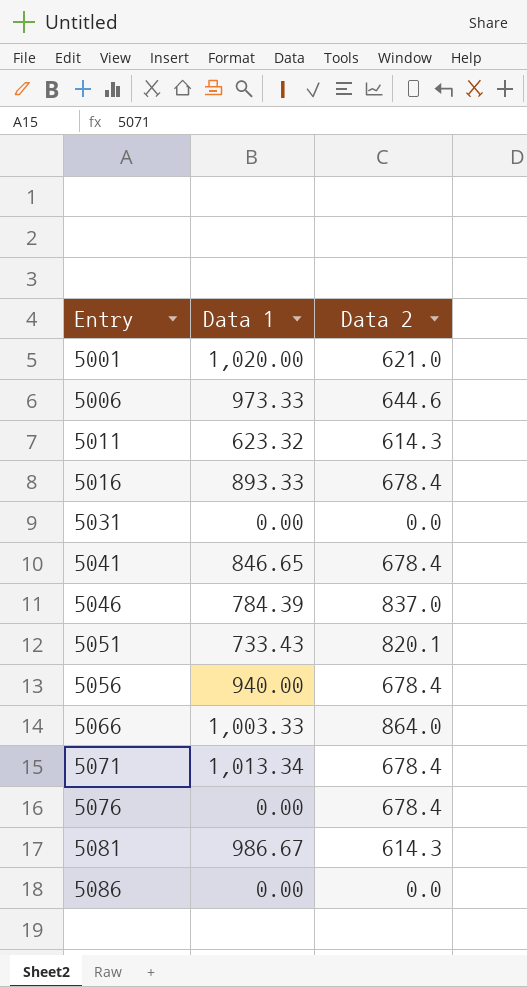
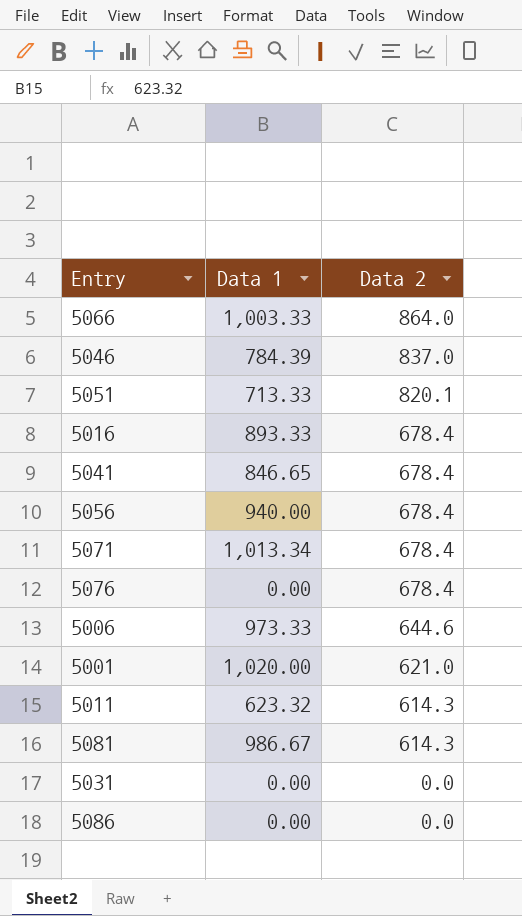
row order: Entry ascending -> Data 2 descending
5051 | Data 1: 733.43 -> 713.33

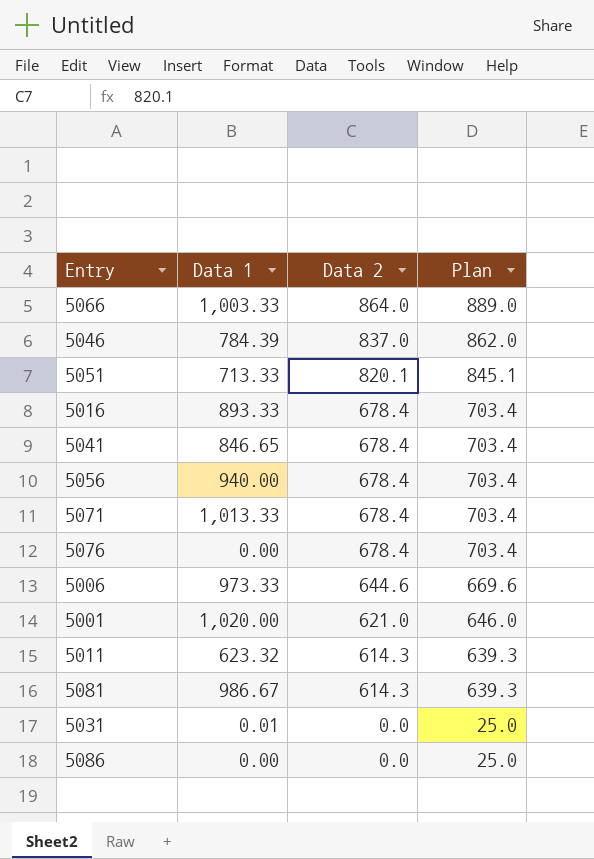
column Plan | formula: none -> [Data 2] + 25
5071 | Data 1: 1,013.34 -> 1,013.33
5031 | Data 1: 0.00 -> 0.01

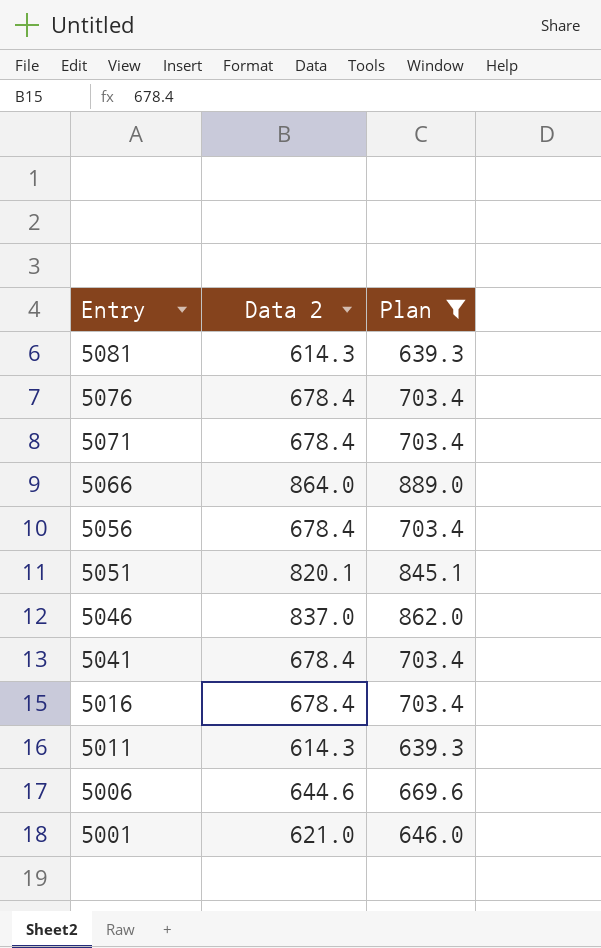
filter: none -> Plan != 25.0
row order: Data 2 descending -> Entry descending
column Data 1 | position: 2 -> none

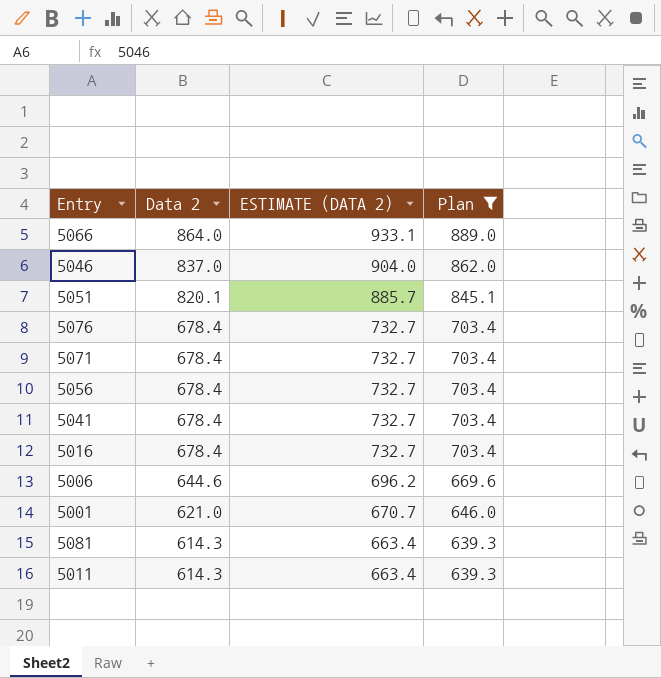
row order: Entry descending -> Data 2 descending
column ESTIMATE (DATA 2) | formula: none -> [Data 2] * 1.08

